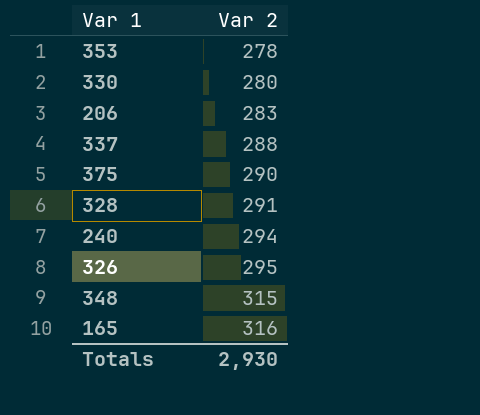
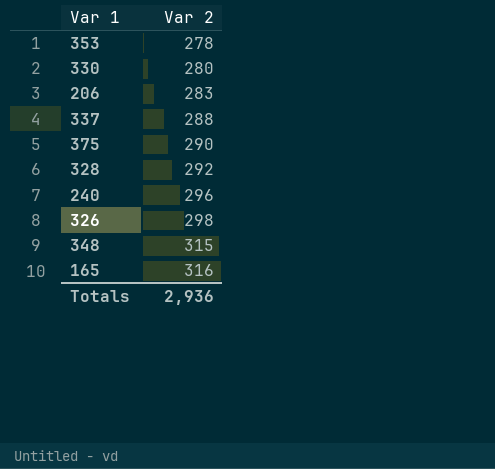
328 | Var 2: 291 -> 292
240 | Var 2: 294 -> 296
326 | Var 2: 295 -> 298
Totals | Var 2: 2,930 -> 2,936

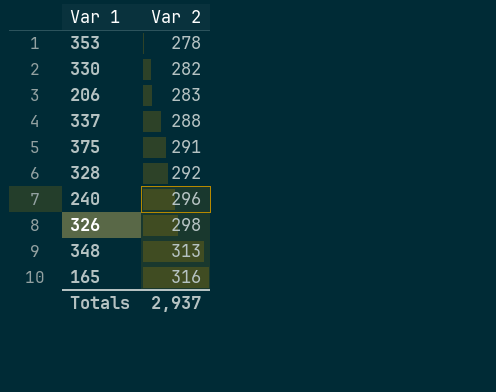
330 | Var 2: 280 -> 282
375 | Var 2: 290 -> 291
348 | Var 2: 315 -> 313
Totals | Var 2: 2,936 -> 2,937

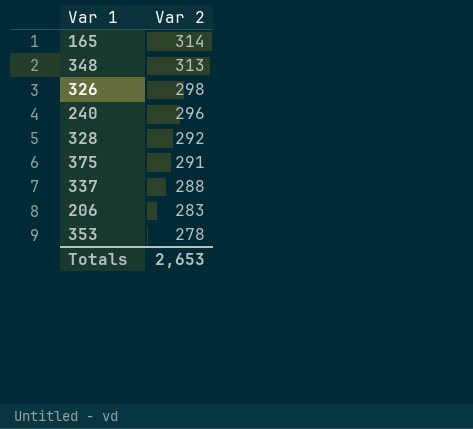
row order: Var 2 ascending -> Var 2 descending
row 330: 282 -> none
165 | Var 2: 316 -> 314
Totals | Var 2: 2,937 -> 2,653

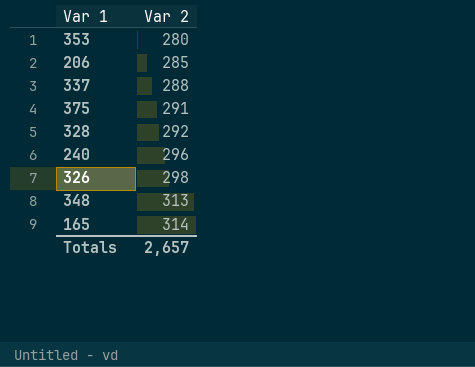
row order: Var 2 descending -> Var 2 ascending
353 | Var 2: 278 -> 280
206 | Var 2: 283 -> 285
Totals | Var 2: 2,653 -> 2,657

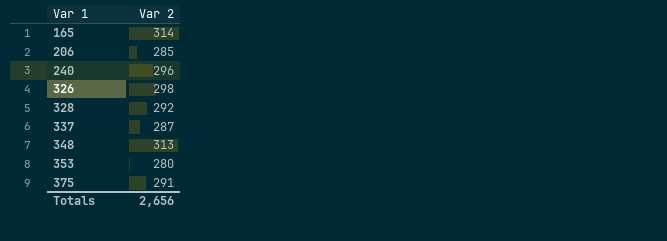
row order: Var 2 ascending -> Var 1 ascending
337 | Var 2: 288 -> 287
Totals | Var 2: 2,657 -> 2,656

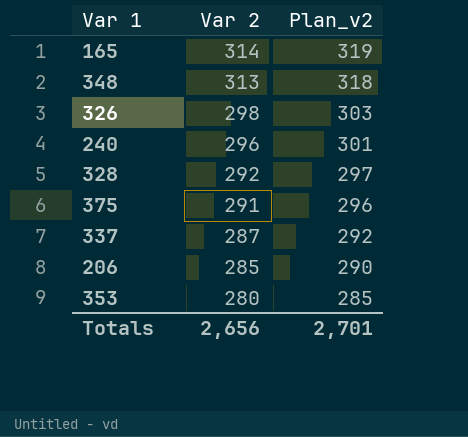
row order: Var 1 ascending -> Var 2 descending
column Plan_v2 | formula: none -> [Var 2] + 5

